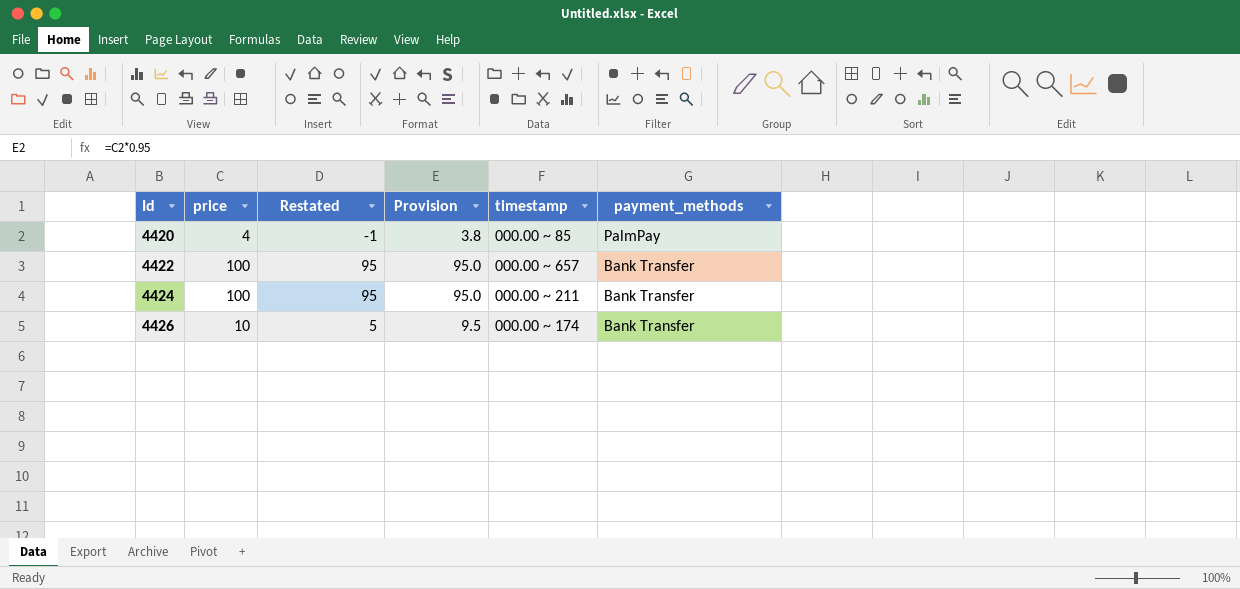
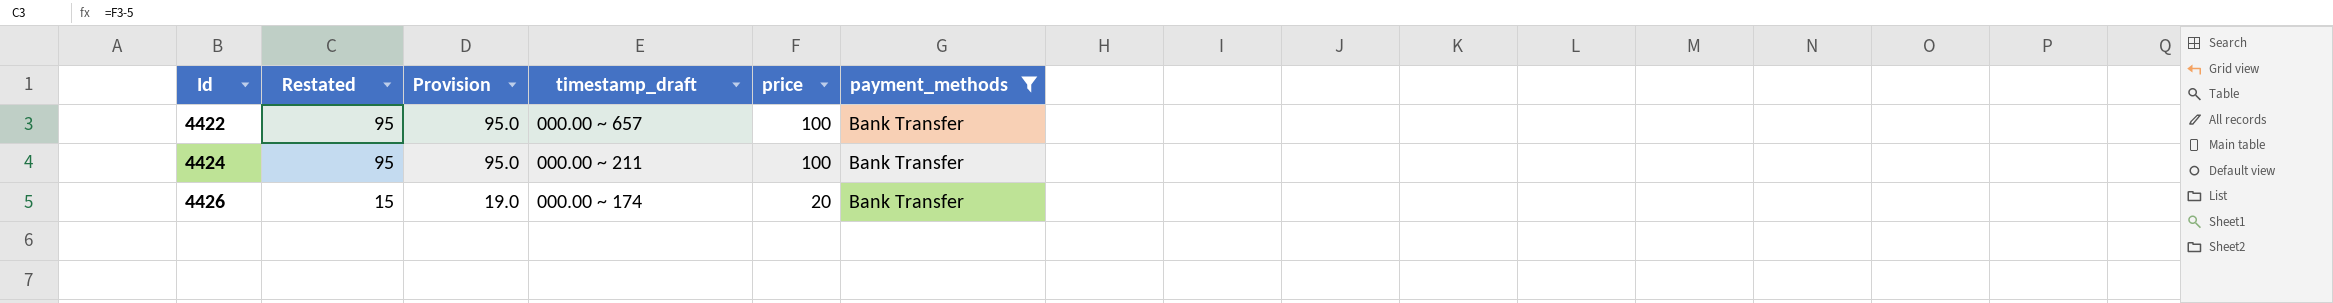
filter: none -> payment_methods = Bank Transfer
column name: timestamp -> timestamp_draft
column price | position: 2 -> 5
4426 | Restated: 5 -> 15
4426 | Provision: 9.5 -> 19.0
4426 | price: 10 -> 20

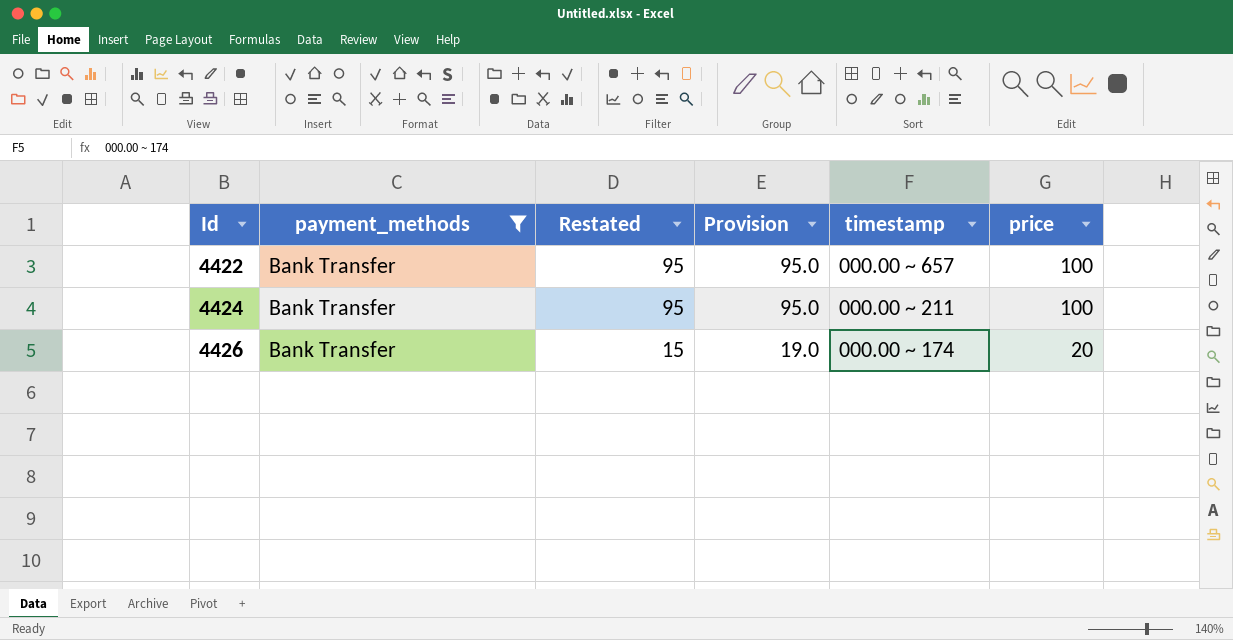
column payment_methods | position: 6 -> 2
column name: timestamp_draft -> timestamp

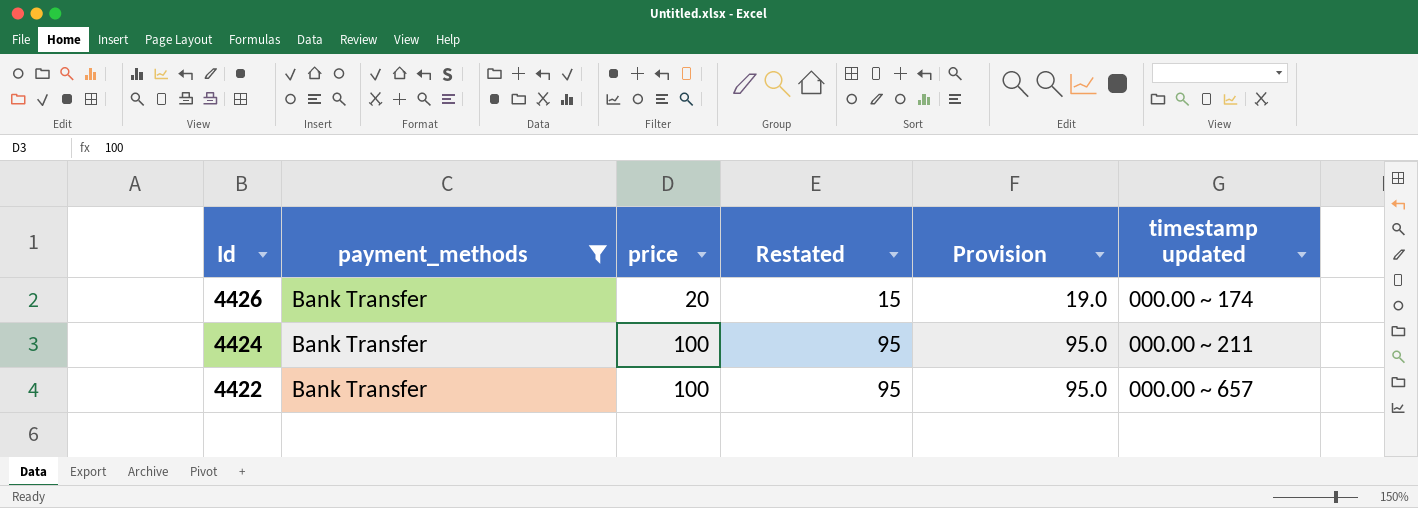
row order: Id ascending -> Id descending
column price | position: 6 -> 3
column name: timestamp -> timestamp updated

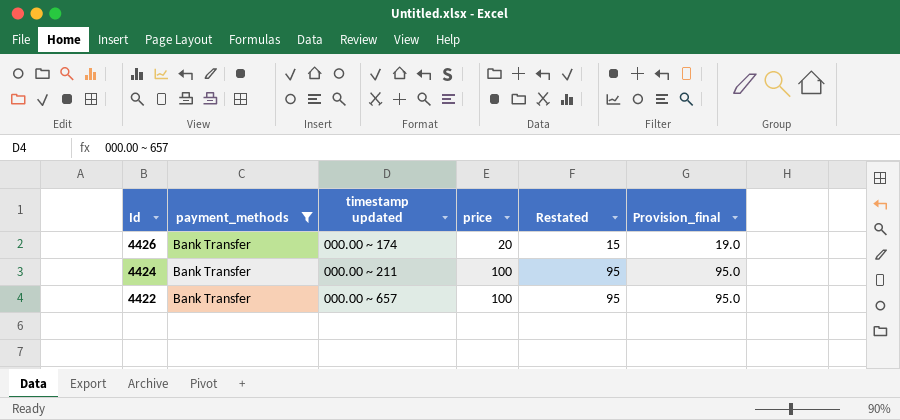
column timestamp updated | position: 6 -> 3
column name: Provision -> Provision_final

